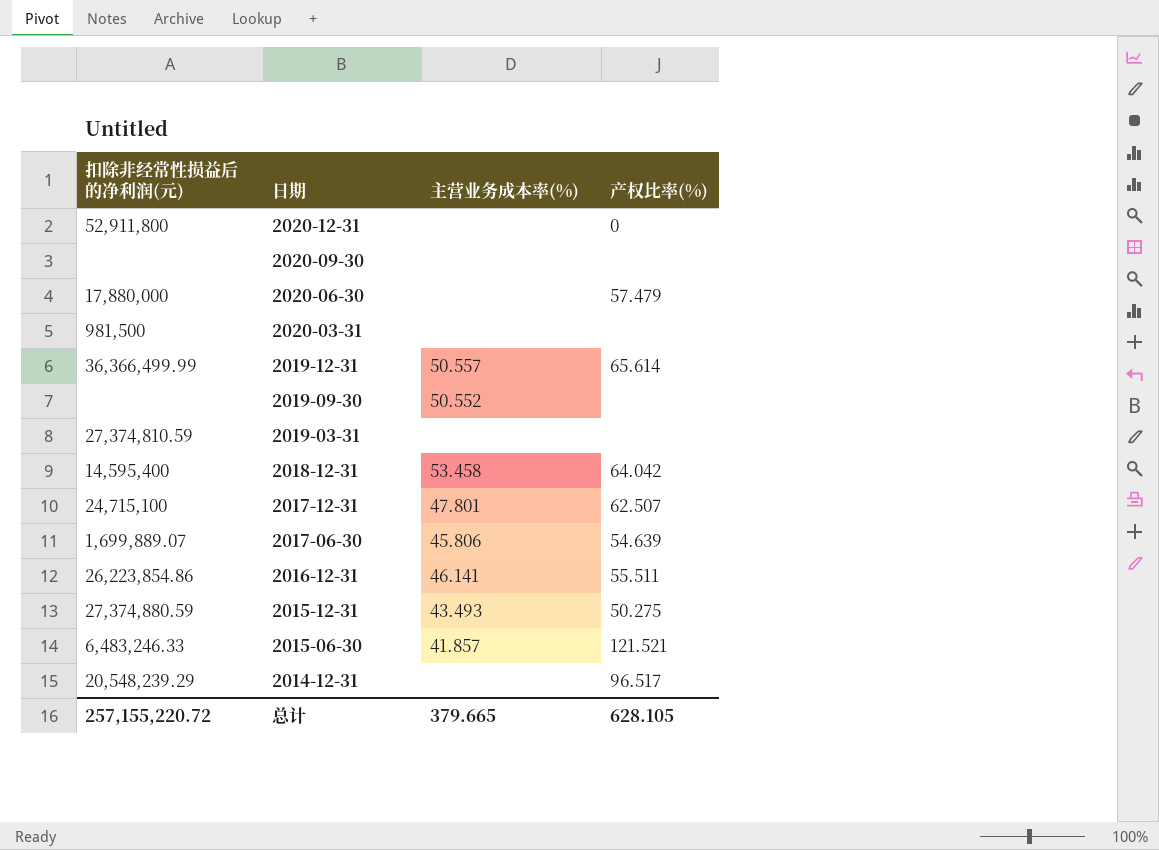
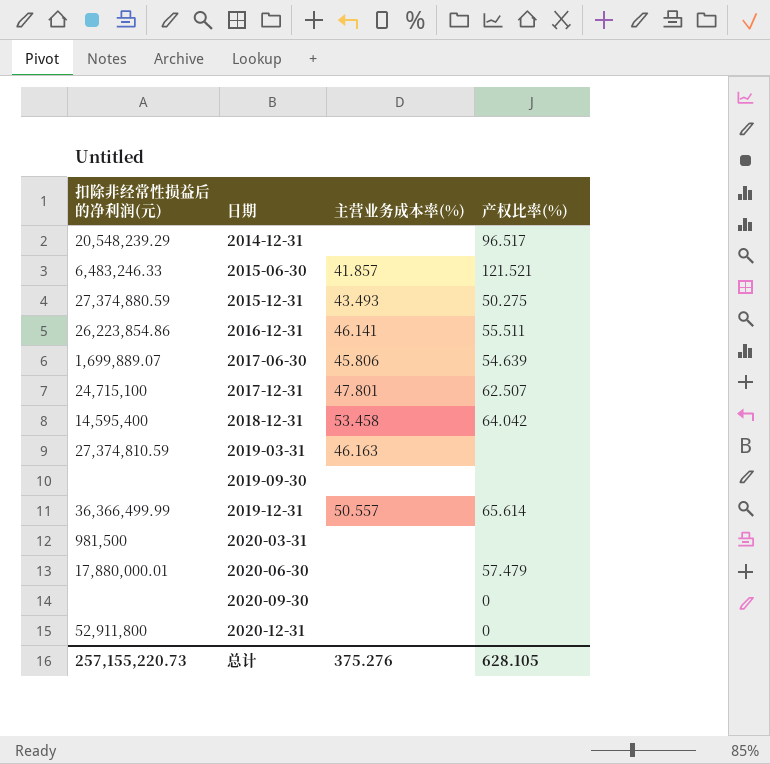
row order: 日期 descending -> 日期 ascending
2019-03-31 | 主营业务成本率(%): none -> 46.163
2019-09-30 | 主营业务成本率(%): 50.552 -> none
2020-06-30 | 扣除非经常性损益后的净利润(元): 17,880,000 -> 17,880,000.01
2020-09-30 | 产权比率(%): none -> 0
总计 | 扣除非经常性损益后的净利润(元): 257,155,220.72 -> 257,155,220.73
总计 | 主营业务成本率(%): 379.665 -> 375.276

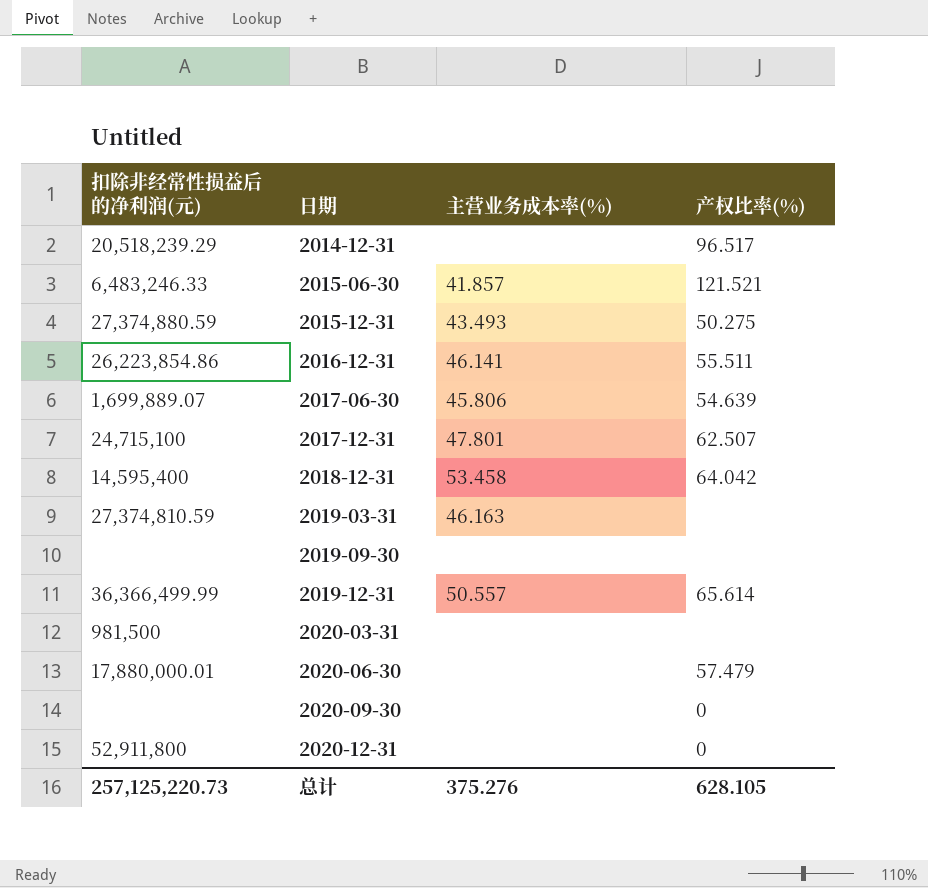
2014-12-31 | 扣除非经常性损益后的净利润(元): 20,548,239.29 -> 20,518,239.29
总计 | 扣除非经常性损益后的净利润(元): 257,155,220.73 -> 257,125,220.73

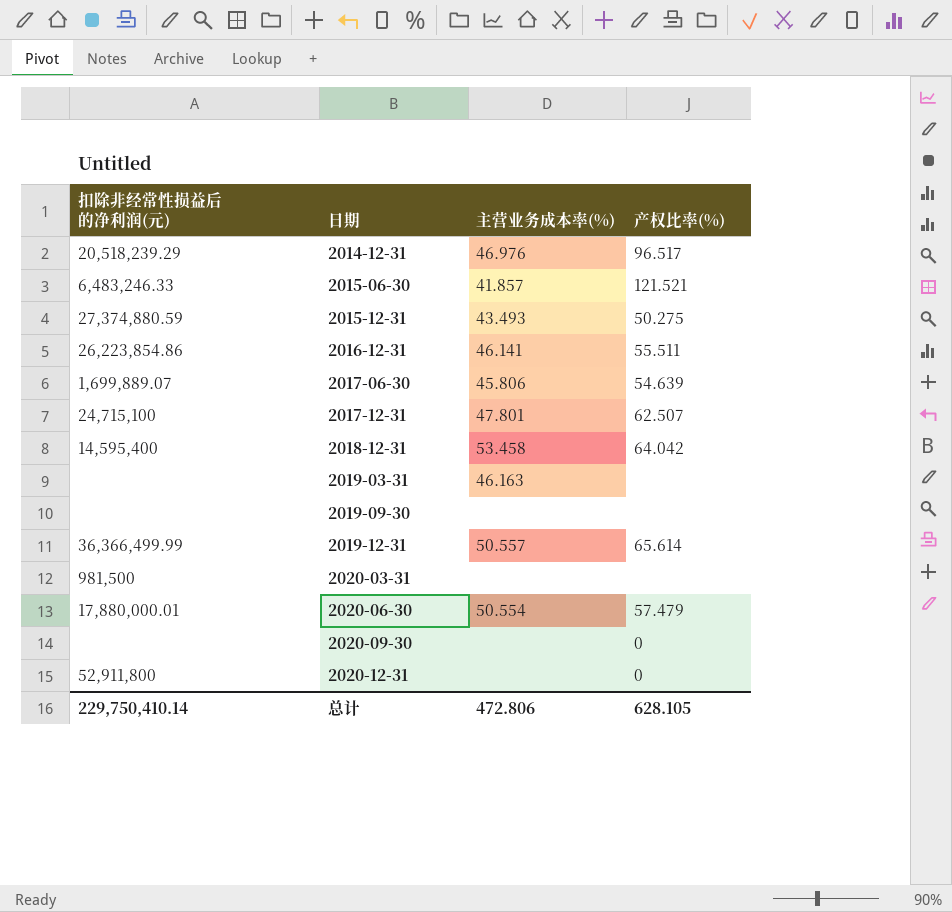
2014-12-31 | 主营业务成本率(%): none -> 46.976
2019-03-31 | 扣除非经常性损益后的净利润(元): 27,374,810.59 -> none
2020-06-30 | 主营业务成本率(%): none -> 50.554
总计 | 扣除非经常性损益后的净利润(元): 257,125,220.73 -> 229,750,410.14
总计 | 主营业务成本率(%): 375.276 -> 472.806

